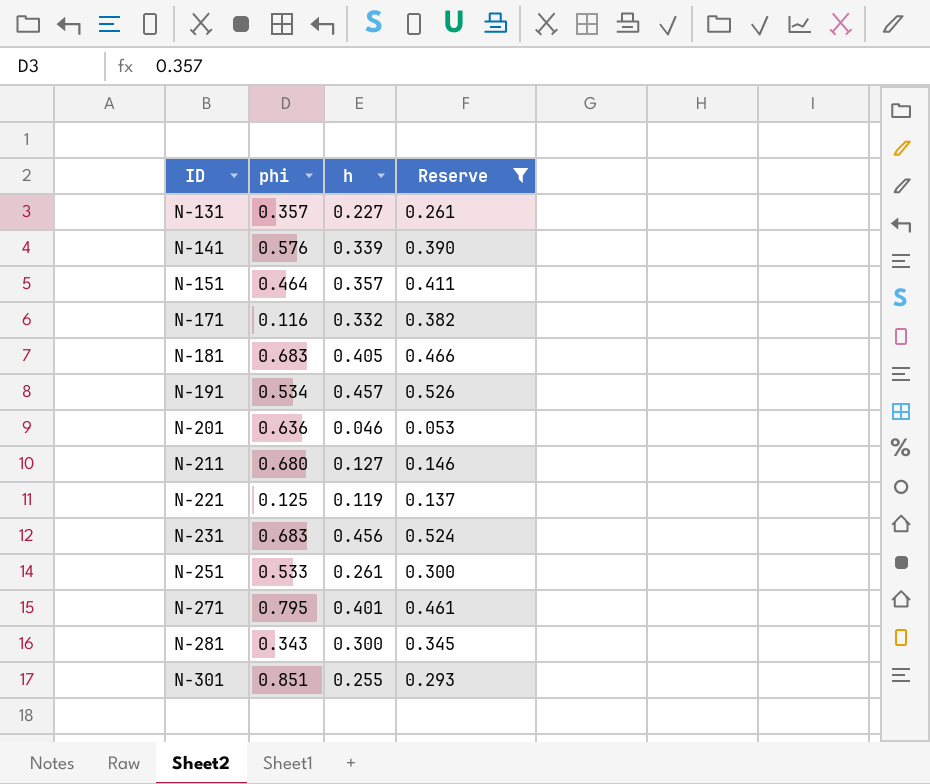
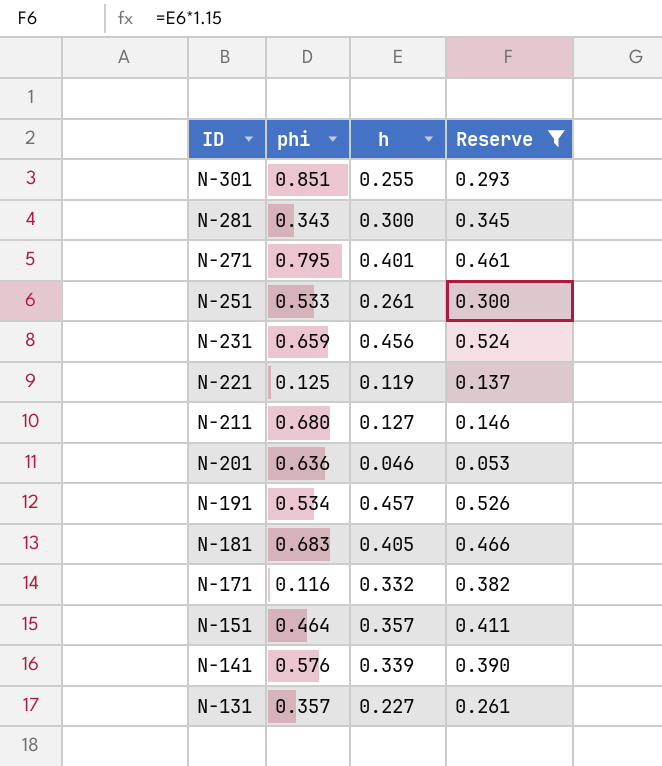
row order: ID ascending -> ID descending
N-231 | phi: 0.683 -> 0.659

